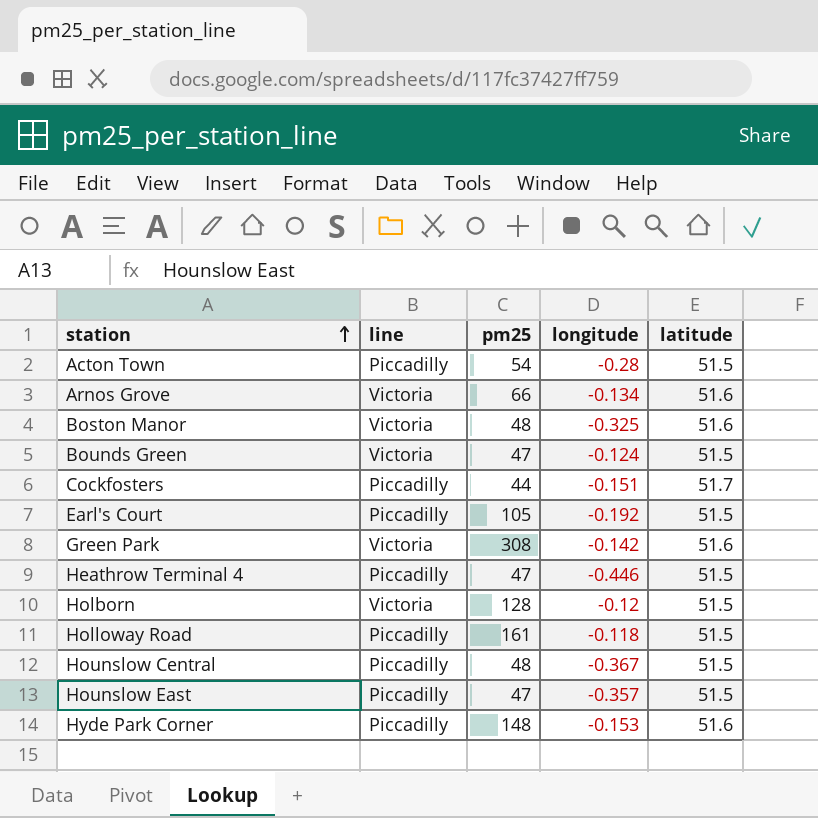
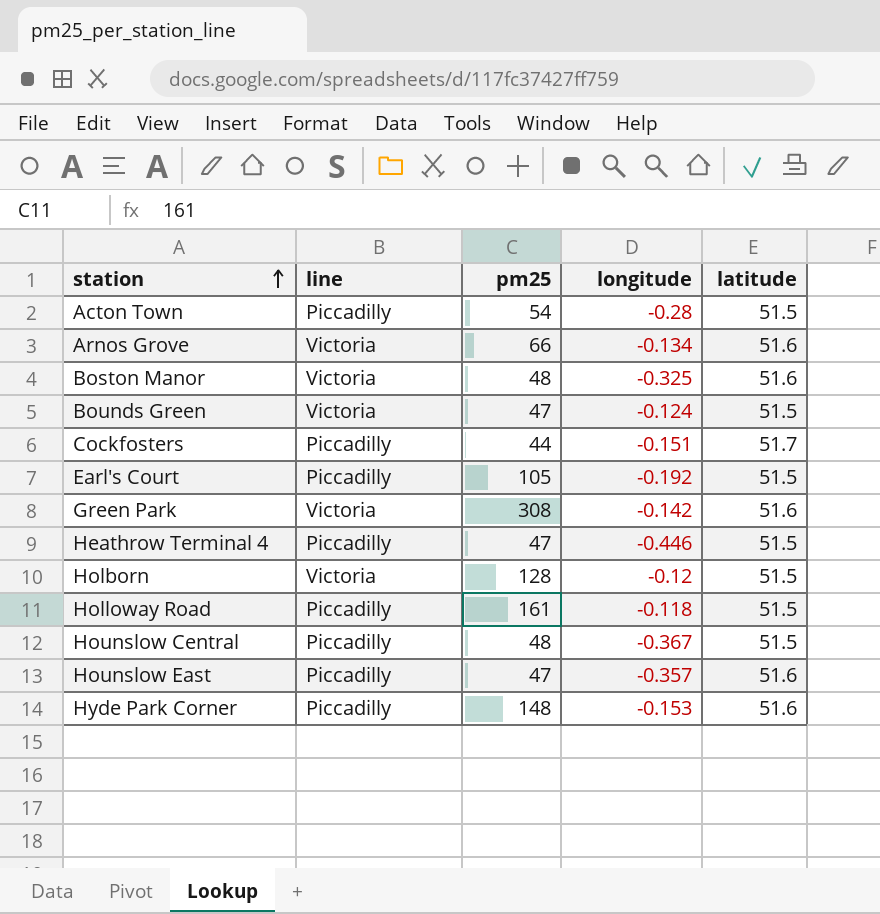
Hounslow East | latitude: 51.5 -> 51.6

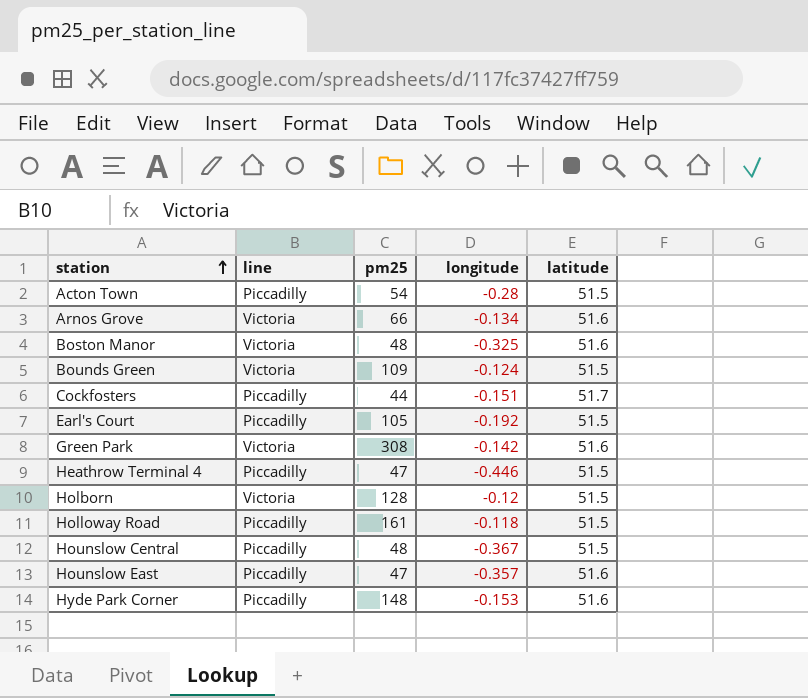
Bounds Green | pm25: 47 -> 109

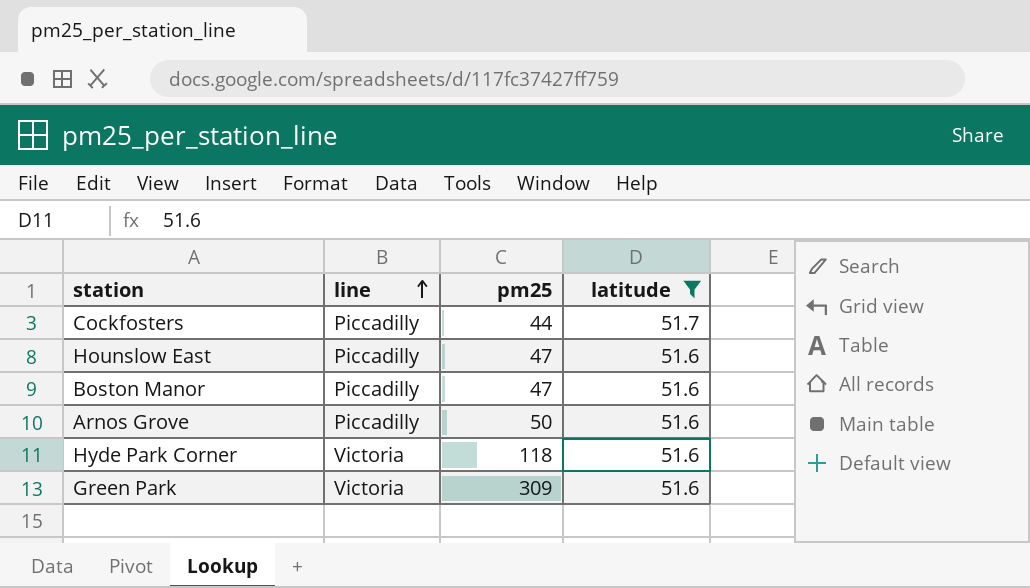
filter: none -> latitude != 51.5
row order: station ascending -> line ascending
column longitude | position: 4 -> none
Boston Manor | line: Victoria -> Piccadilly
Boston Manor | pm25: 48 -> 47
Arnos Grove | line: Victoria -> Piccadilly
Arnos Grove | pm25: 66 -> 50
Hyde Park Corner | line: Piccadilly -> Victoria
Hyde Park Corner | pm25: 148 -> 118
Green Park | pm25: 308 -> 309

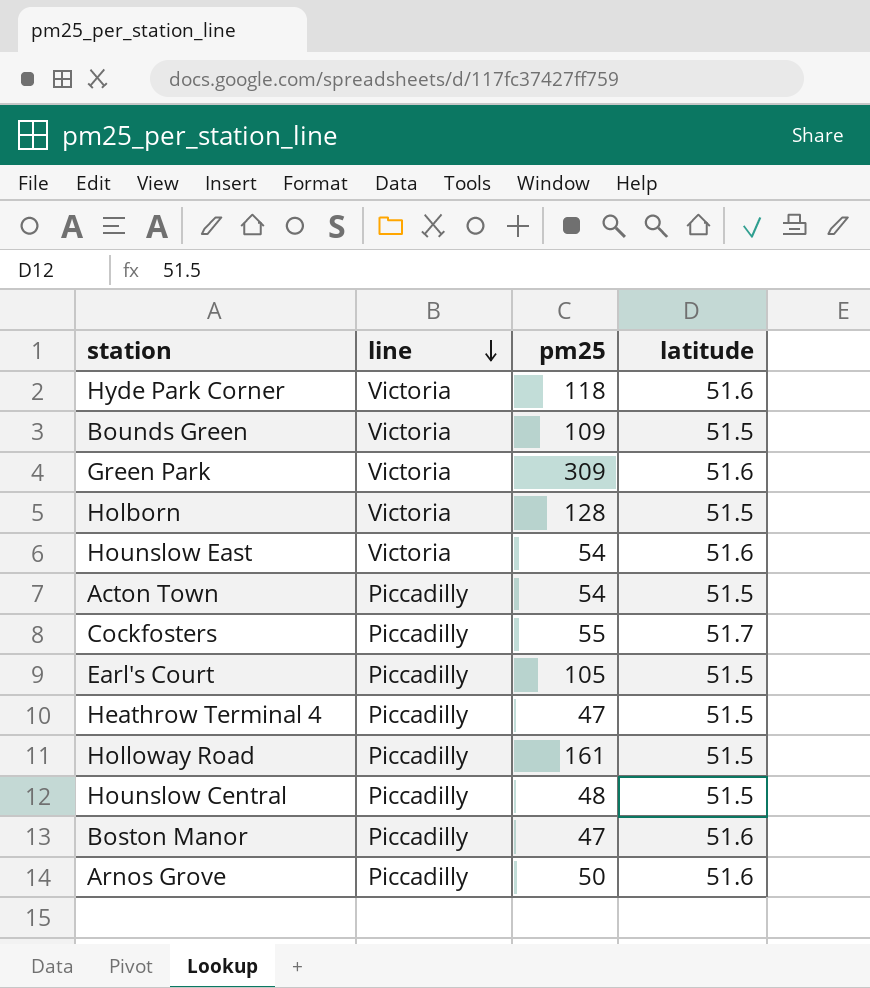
filter: latitude != 51.5 -> none
row order: line ascending -> line descending
Hounslow East | line: Piccadilly -> Victoria
Hounslow East | pm25: 47 -> 54
Cockfosters | pm25: 44 -> 55

